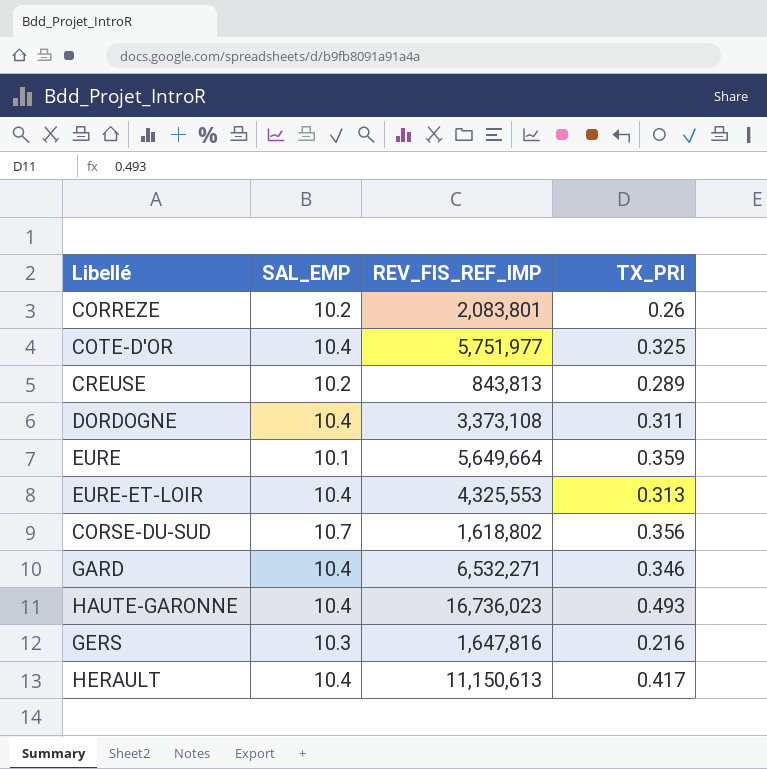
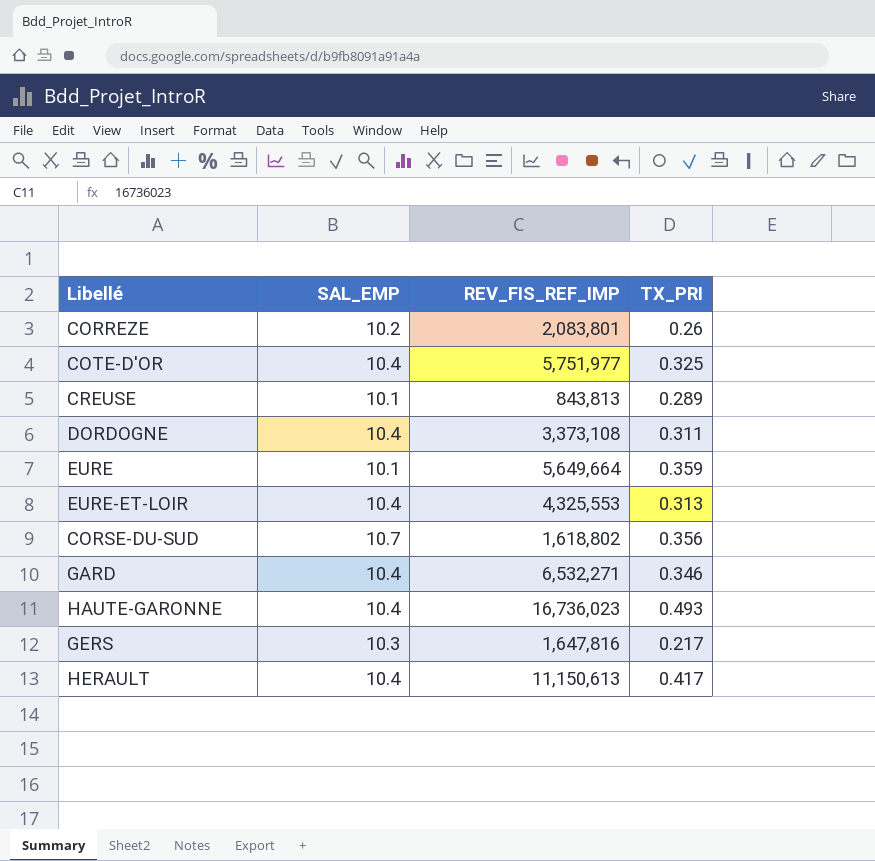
CREUSE | SAL_EMP: 10.2 -> 10.1
GERS | TX_PRI: 0.216 -> 0.217

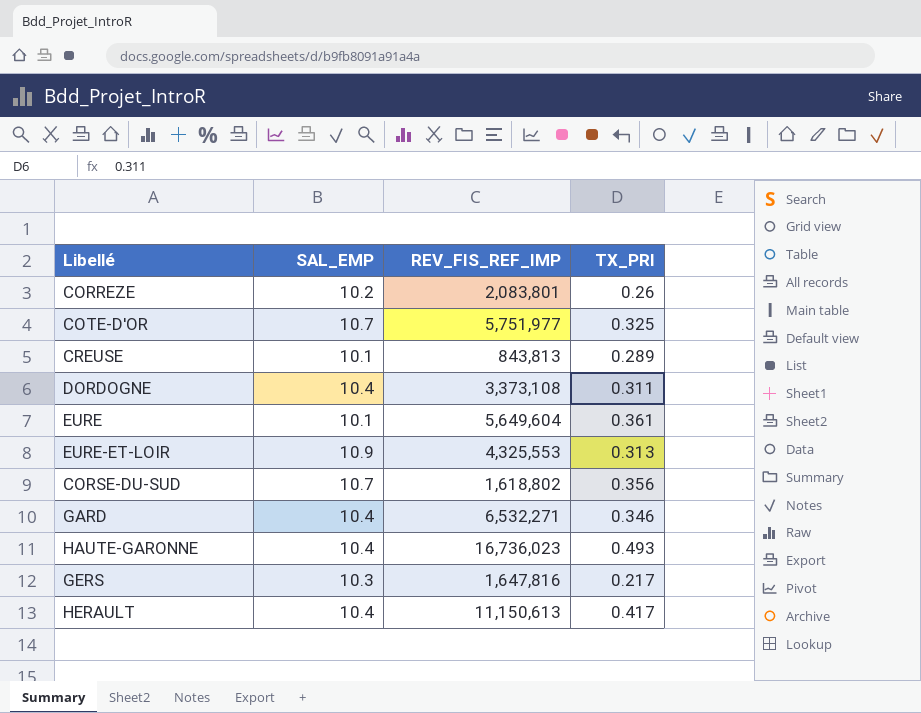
COTE-D'OR | SAL_EMP: 10.4 -> 10.7
EURE | REV_FIS_REF_IMP: 5,649,664 -> 5,649,604
EURE | TX_PRI: 0.359 -> 0.361
EURE-ET-LOIR | SAL_EMP: 10.4 -> 10.9

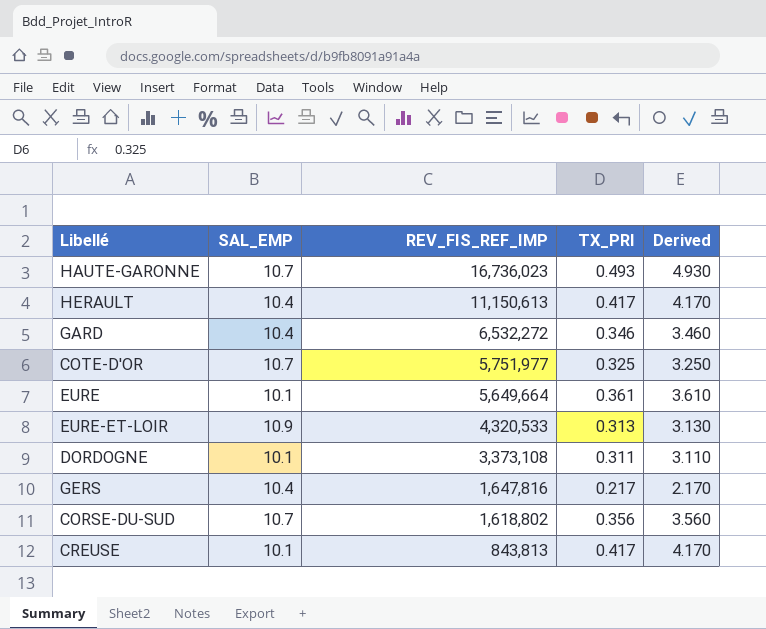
row order: none -> REV_FIS_REF_IMP descending
column Derived | formula: none -> [TX_PRI] * 10
row CORREZE: 10.2 | 2,083,801 | 0.26 -> none
HAUTE-GARONNE | SAL_EMP: 10.4 -> 10.7
GARD | REV_FIS_REF_IMP: 6,532,271 -> 6,532,272
EURE | REV_FIS_REF_IMP: 5,649,604 -> 5,649,664
EURE-ET-LOIR | REV_FIS_REF_IMP: 4,325,553 -> 4,320,533
DORDOGNE | SAL_EMP: 10.4 -> 10.1
GERS | SAL_EMP: 10.3 -> 10.4
CREUSE | TX_PRI: 0.289 -> 0.417

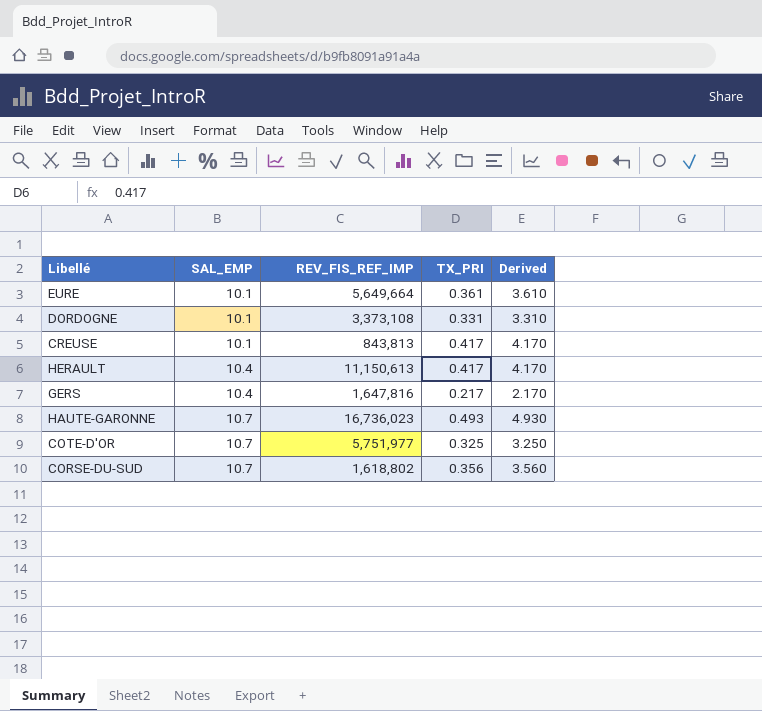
row order: REV_FIS_REF_IMP descending -> SAL_EMP ascending
row GARD: 10.4 | 6,532,272 | 0.346 | 3.460 -> none
row EURE-ET-LOIR: 10.9 | 4,320,533 | 0.313 | 3.130 -> none
DORDOGNE | TX_PRI: 0.311 -> 0.331
DORDOGNE | Derived: 3.110 -> 3.310

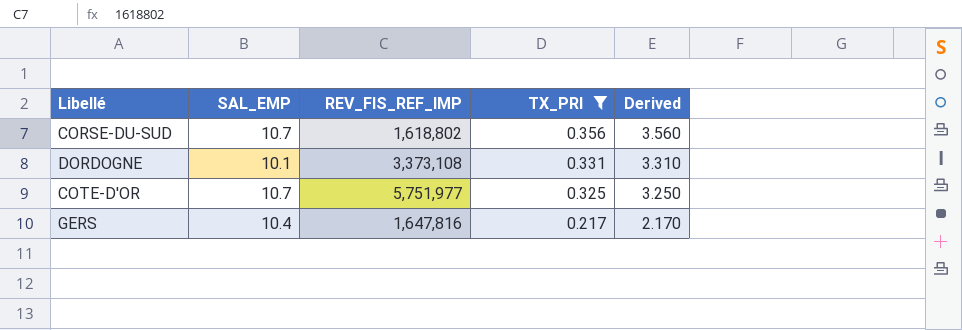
filter: none -> TX_PRI <= 0.356
row order: SAL_EMP ascending -> TX_PRI descending

